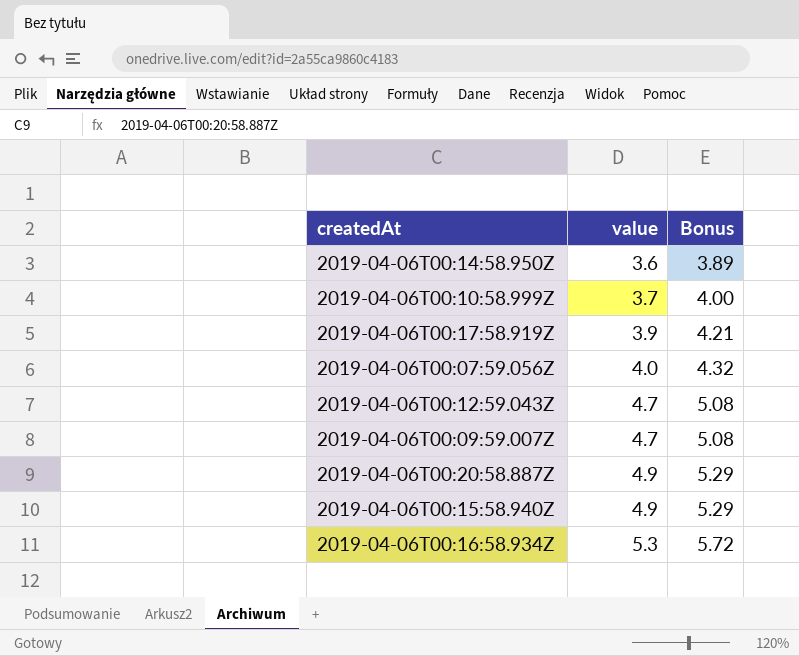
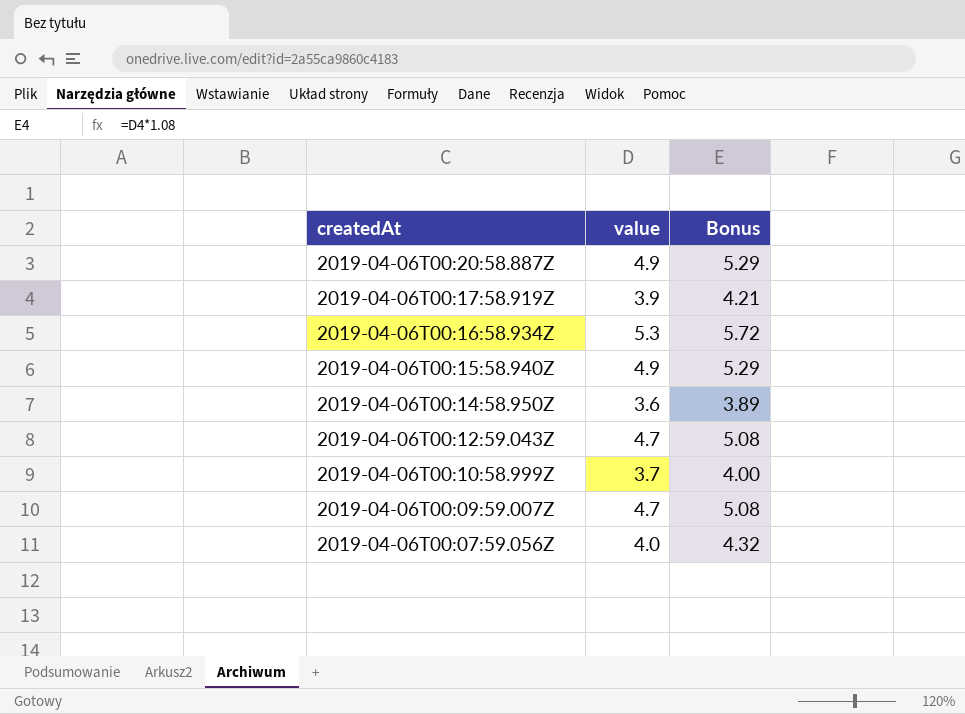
row order: value ascending -> createdAt descending

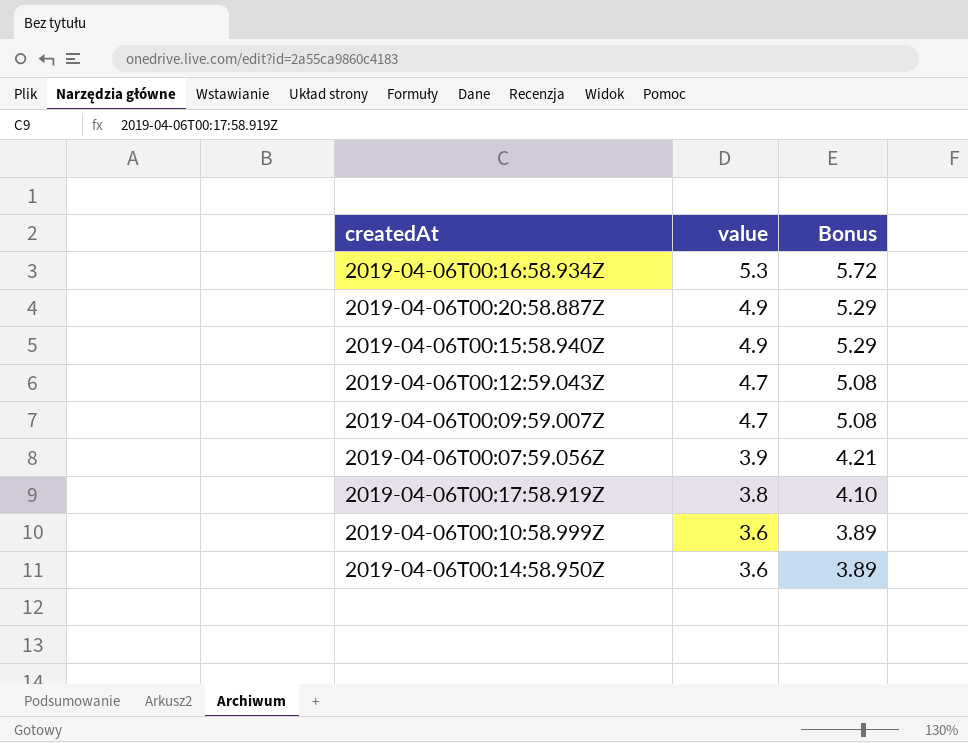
row order: createdAt descending -> value descending
2019-04-06T00:07:59.056Z | value: 4.0 -> 3.9
2019-04-06T00:07:59.056Z | Bonus: 4.32 -> 4.21
2019-04-06T00:17:58.919Z | value: 3.9 -> 3.8
2019-04-06T00:17:58.919Z | Bonus: 4.21 -> 4.10
2019-04-06T00:10:58.999Z | value: 3.7 -> 3.6
2019-04-06T00:10:58.999Z | Bonus: 4.00 -> 3.89

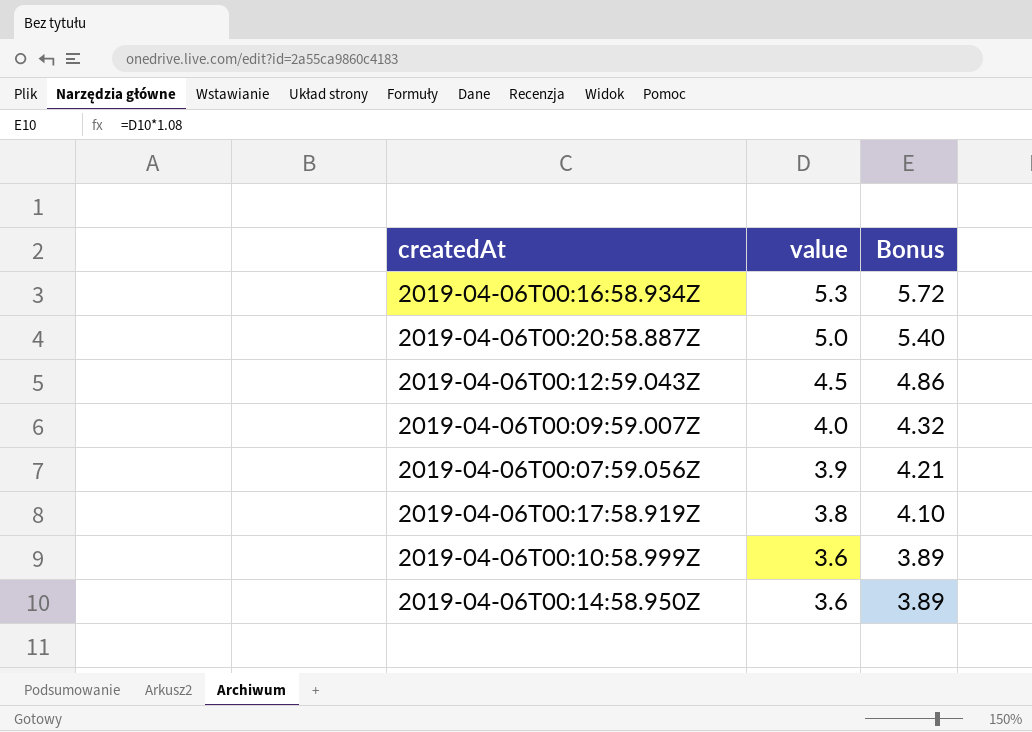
row 2019-04-06T00:15:58.940Z: 4.9 | 5.29 -> none
2019-04-06T00:20:58.887Z | value: 4.9 -> 5.0
2019-04-06T00:20:58.887Z | Bonus: 5.29 -> 5.40
2019-04-06T00:12:59.043Z | value: 4.7 -> 4.5
2019-04-06T00:12:59.043Z | Bonus: 5.08 -> 4.86
2019-04-06T00:09:59.007Z | value: 4.7 -> 4.0
2019-04-06T00:09:59.007Z | Bonus: 5.08 -> 4.32

